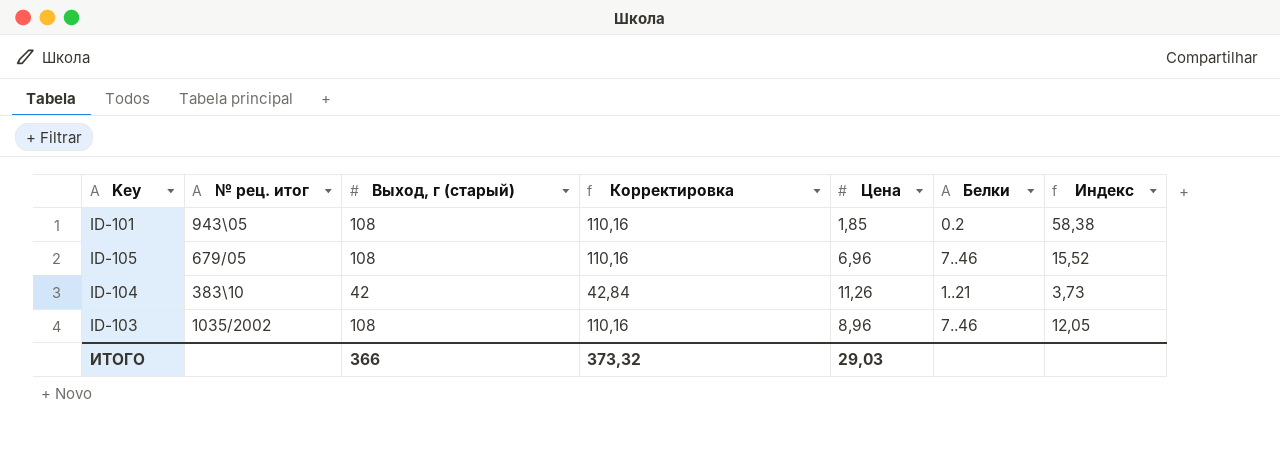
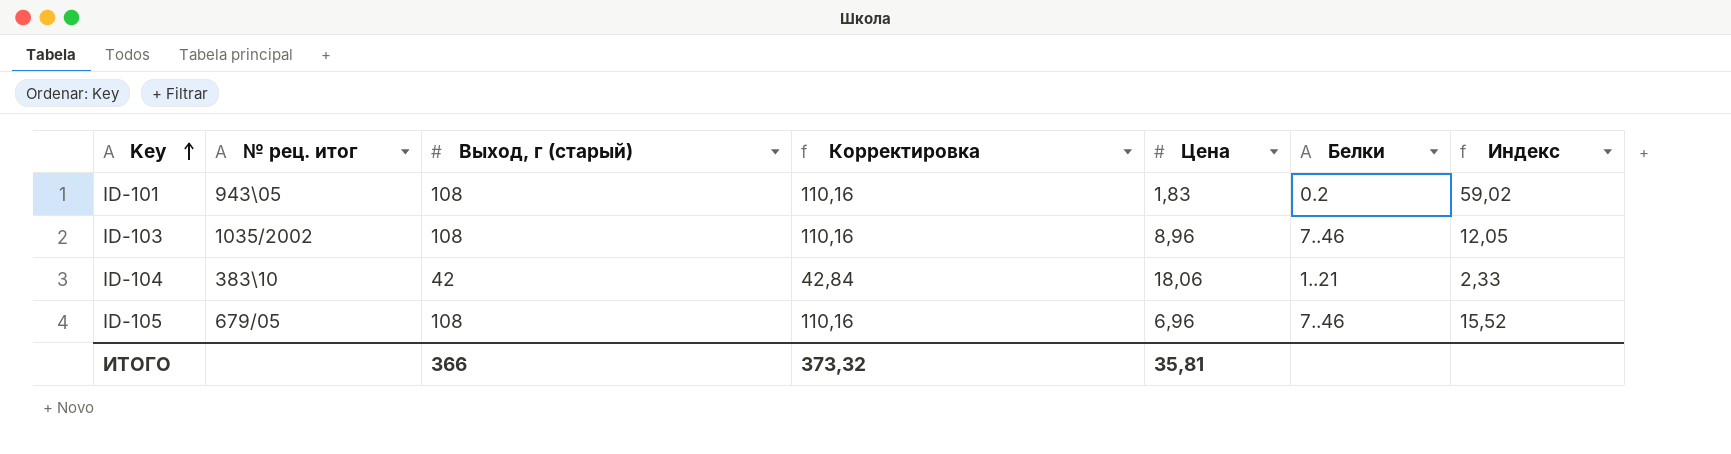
row order: none -> Key ascending
ID-101 | Цена: 1,85 -> 1,83
ID-101 | Индекс: 58,38 -> 59,02
ID-104 | Цена: 11,26 -> 18,06
ID-104 | Индекс: 3,73 -> 2,33
ИТОГО | Цена: 29,03 -> 35,81

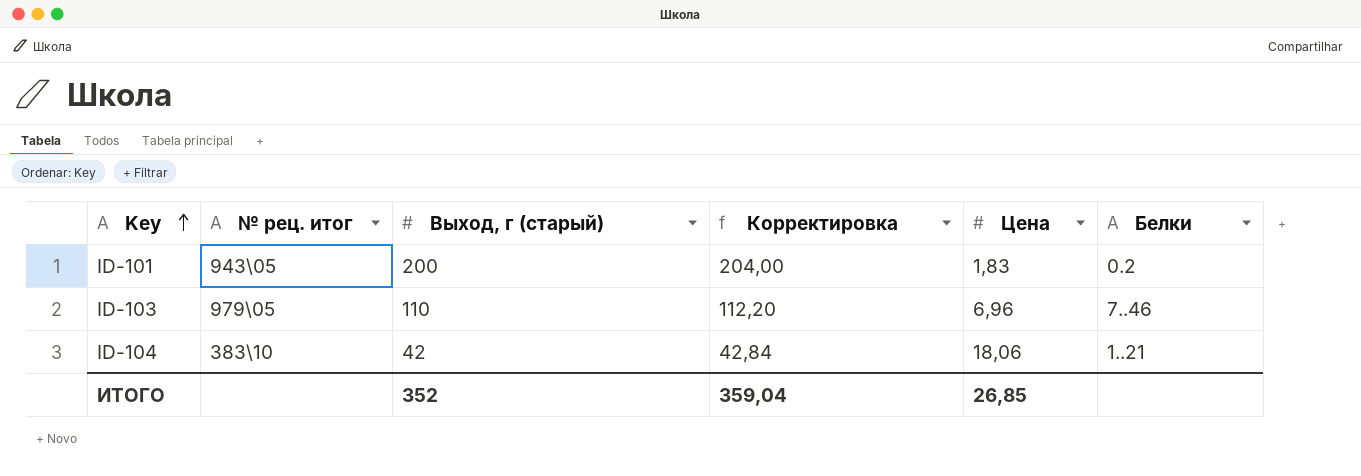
column Индекс | formula: [Выход, г (старый)] / [Цена] -> none
row ID-105: 679/05 | 108 | 110,16 | 6,96 | 7..46 | 15,52 -> none
ID-101 | Выход, г (старый): 108 -> 200
ID-101 | Корректировка: 110,16 -> 204,00
ID-103 | № рец. итог: 1035/2002 -> 979\05
ID-103 | Выход, г (старый): 108 -> 110
ID-103 | Корректировка: 110,16 -> 112,20
ID-103 | Цена: 8,96 -> 6,96
ИТОГО | Выход, г (старый): 366 -> 352
ИТОГО | Корректировка: 373,32 -> 359,04
ИТОГО | Цена: 35,81 -> 26,85

